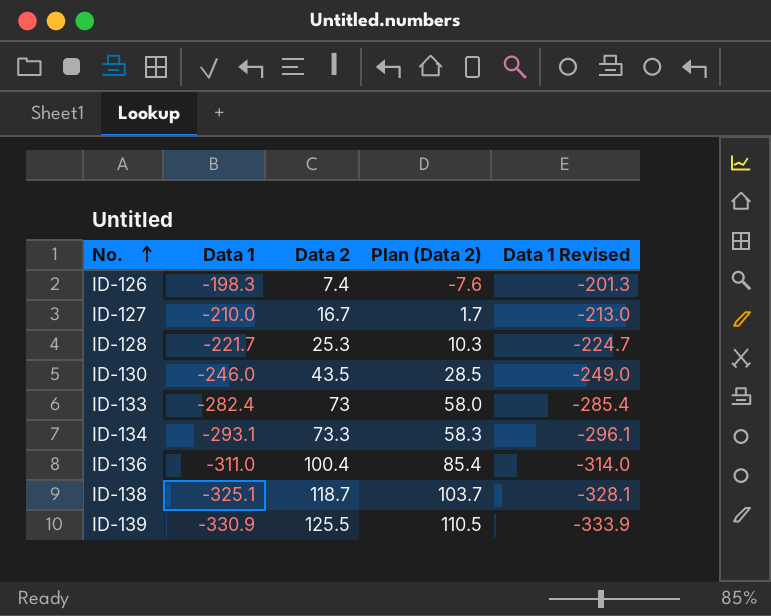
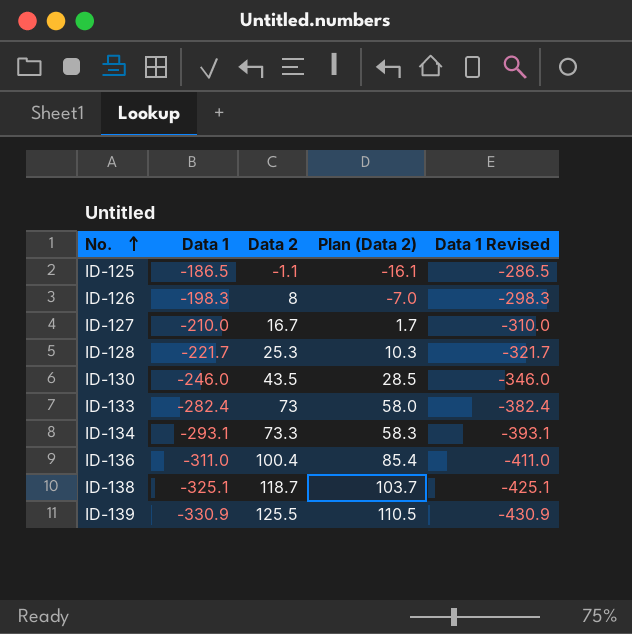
column Data 1 Revised | formula: [Data 1] - 3 -> [Data 1] - 100
row ID-125: none -> -186.5 | -1.1 | -16.1 | -286.5
ID-126 | Data 2: 7.4 -> 8
ID-126 | Plan (Data 2): -7.6 -> -7.0

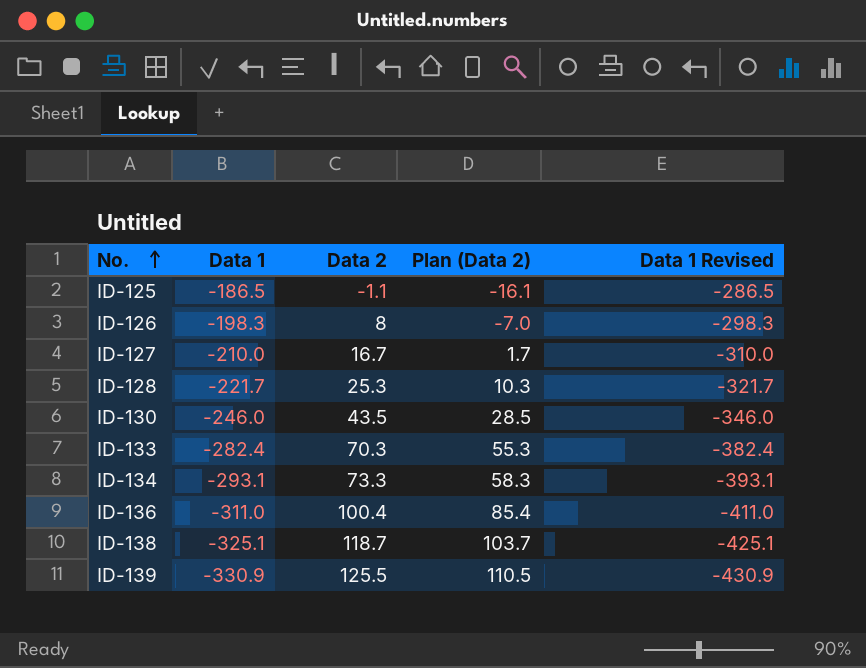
ID-133 | Data 2: 73 -> 70.3
ID-133 | Plan (Data 2): 58.0 -> 55.3

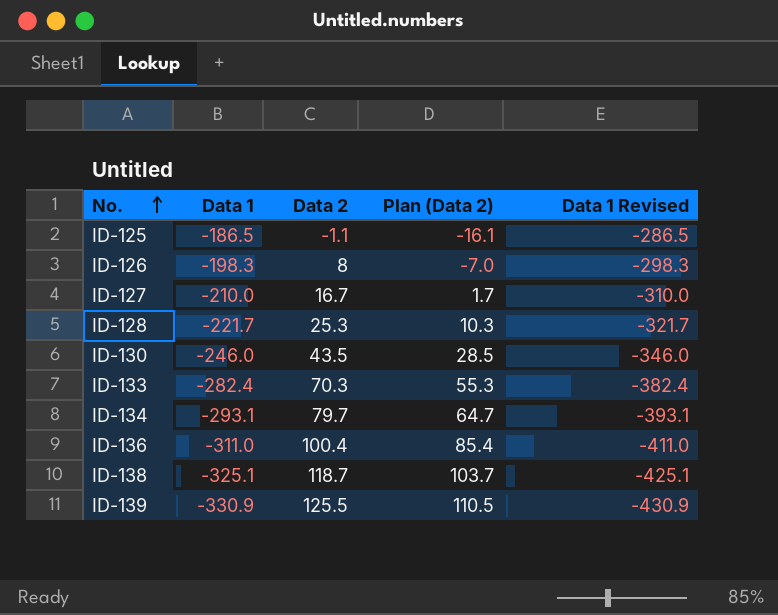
ID-134 | Data 2: 73.3 -> 79.7
ID-134 | Plan (Data 2): 58.3 -> 64.7

